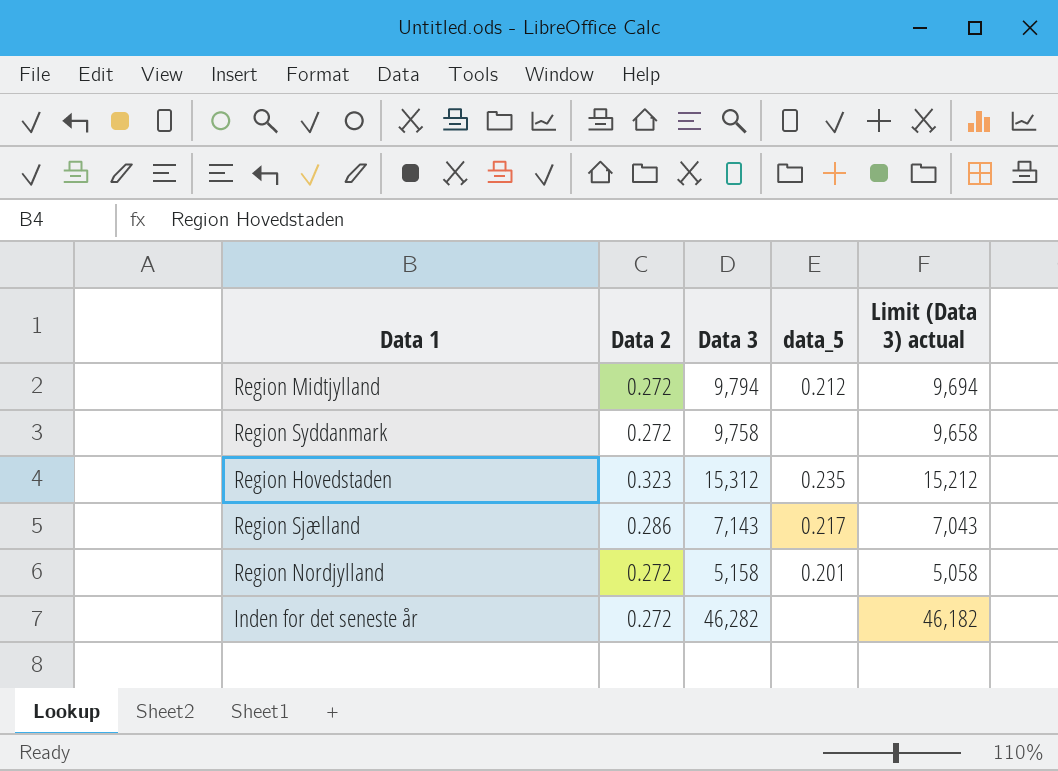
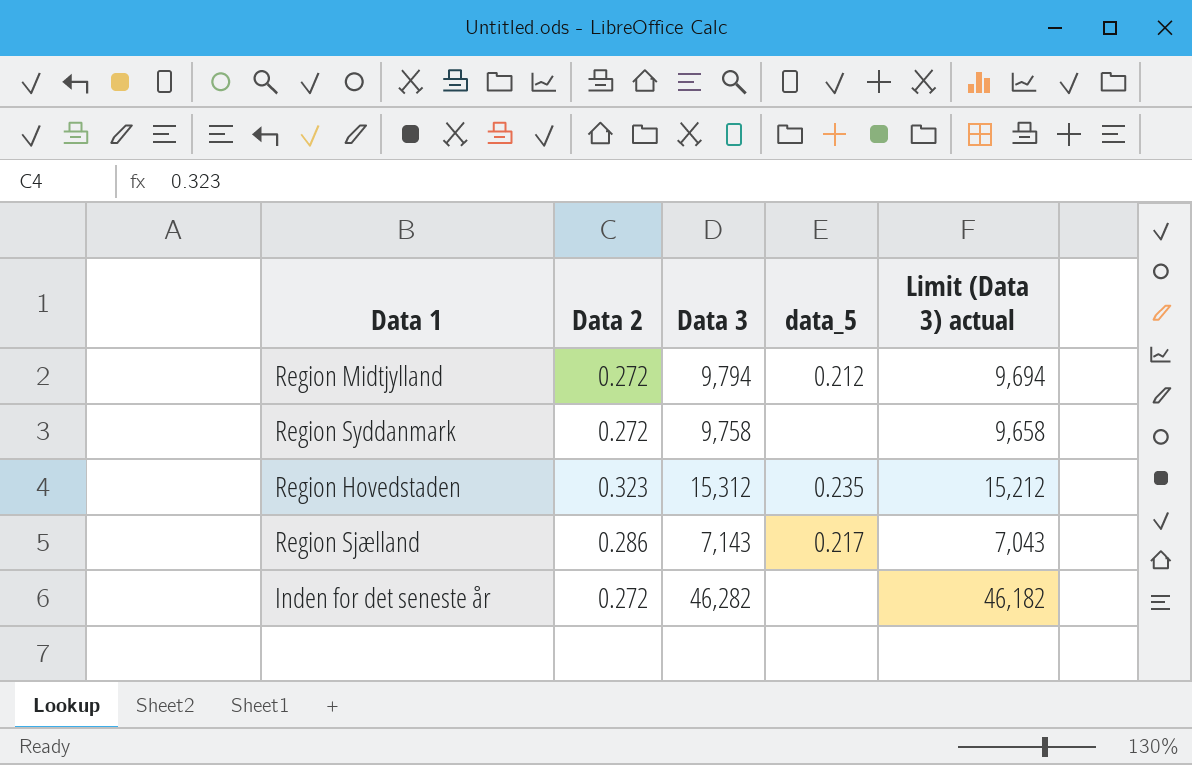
row Region Nordjylland: 0.272 | 5,158 | 0.201 | 5,058 -> none

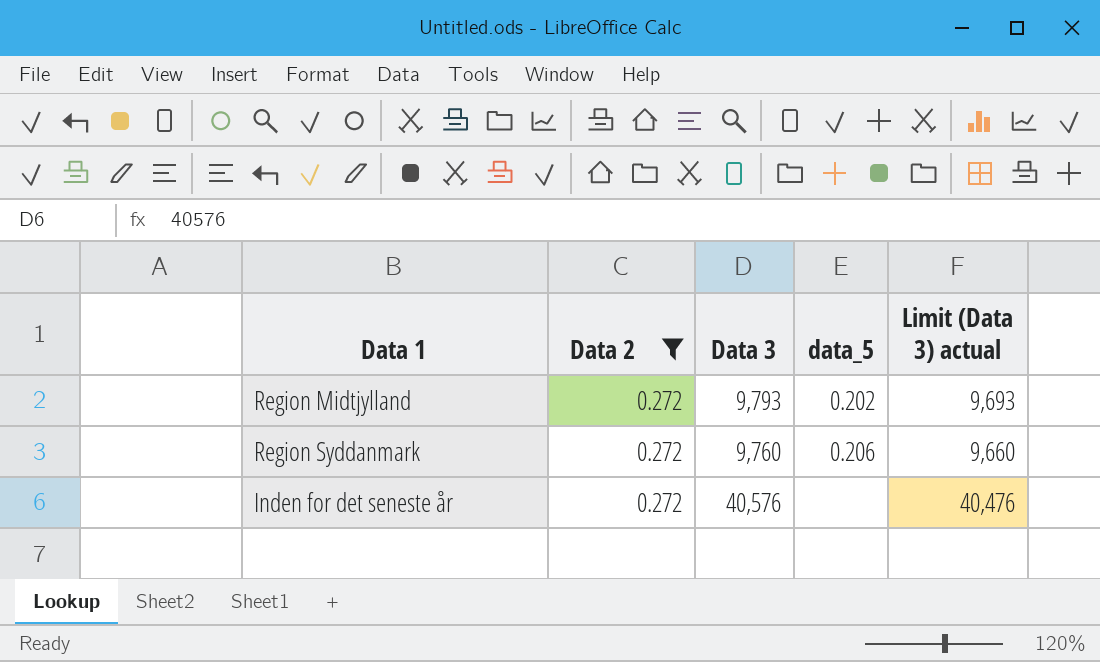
filter: none -> Data 2 = 0.272
Region Midtjylland | Data 3: 9,794 -> 9,793
Region Midtjylland | data_5: 0.212 -> 0.202
Region Midtjylland | Limit (Data 3) actual: 9,694 -> 9,693
Region Syddanmark | Data 3: 9,758 -> 9,760
Region Syddanmark | data_5: none -> 0.206
Region Syddanmark | Limit (Data 3) actual: 9,658 -> 9,660
Inden for det seneste år | Data 3: 46,282 -> 40,576
Inden for det seneste år | Limit (Data 3) actual: 46,182 -> 40,476

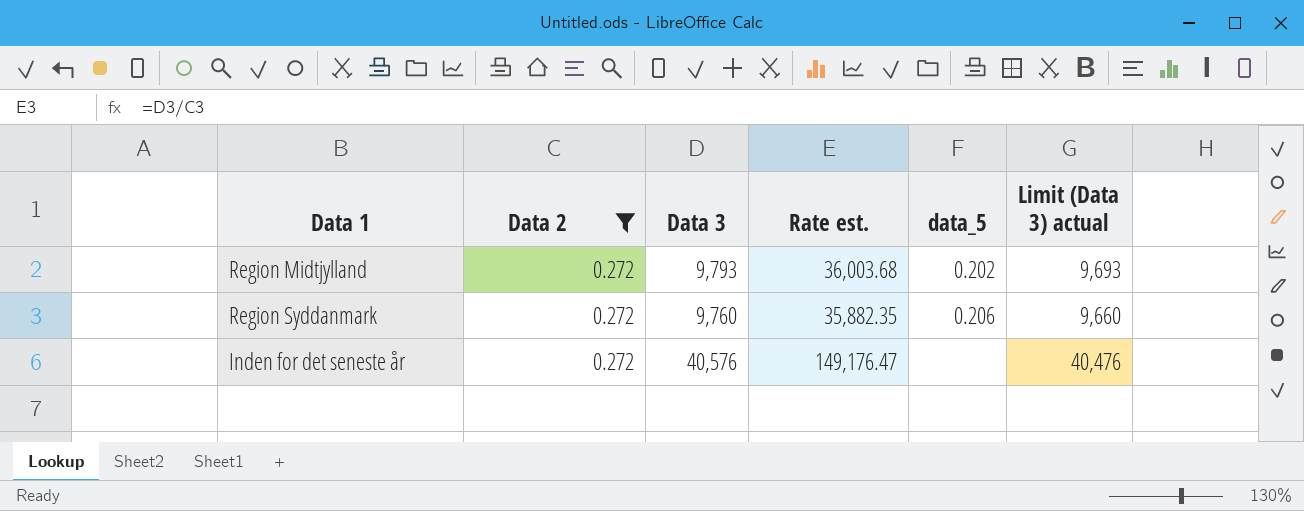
column Rate est. | formula: none -> [Data 3] / [Data 2]

